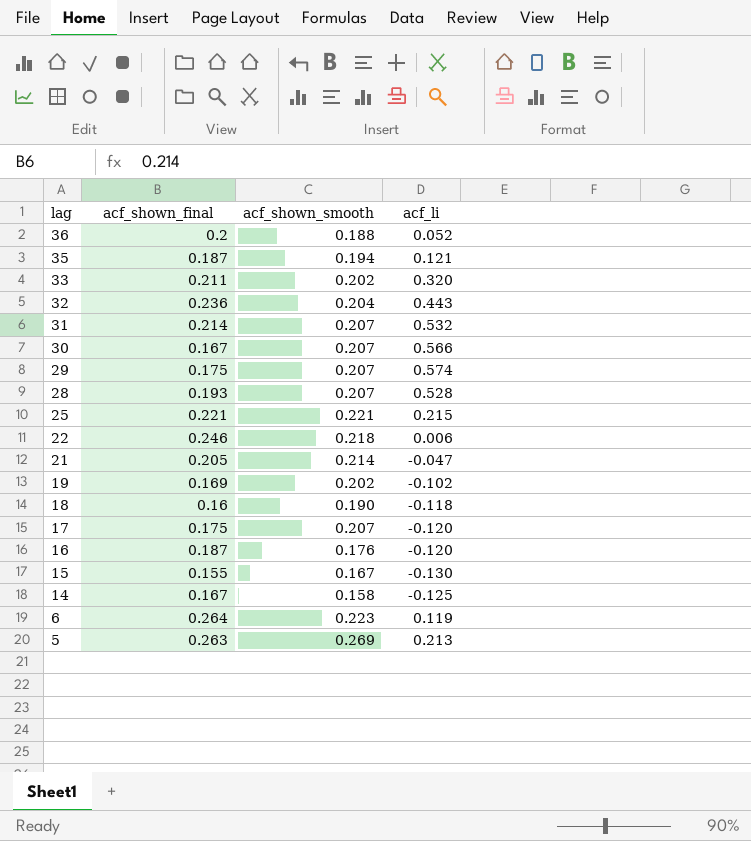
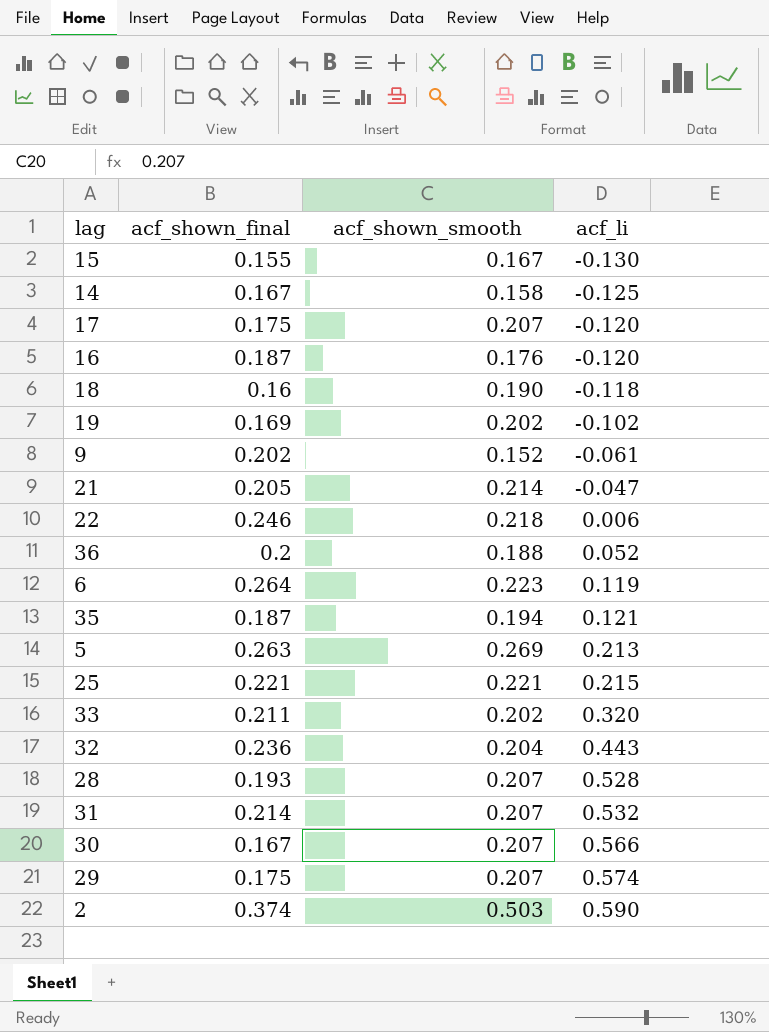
row order: lag descending -> acf_li ascending
row 9: none -> 0.202 | 0.152 | -0.061
row 2: none -> 0.374 | 0.503 | 0.590

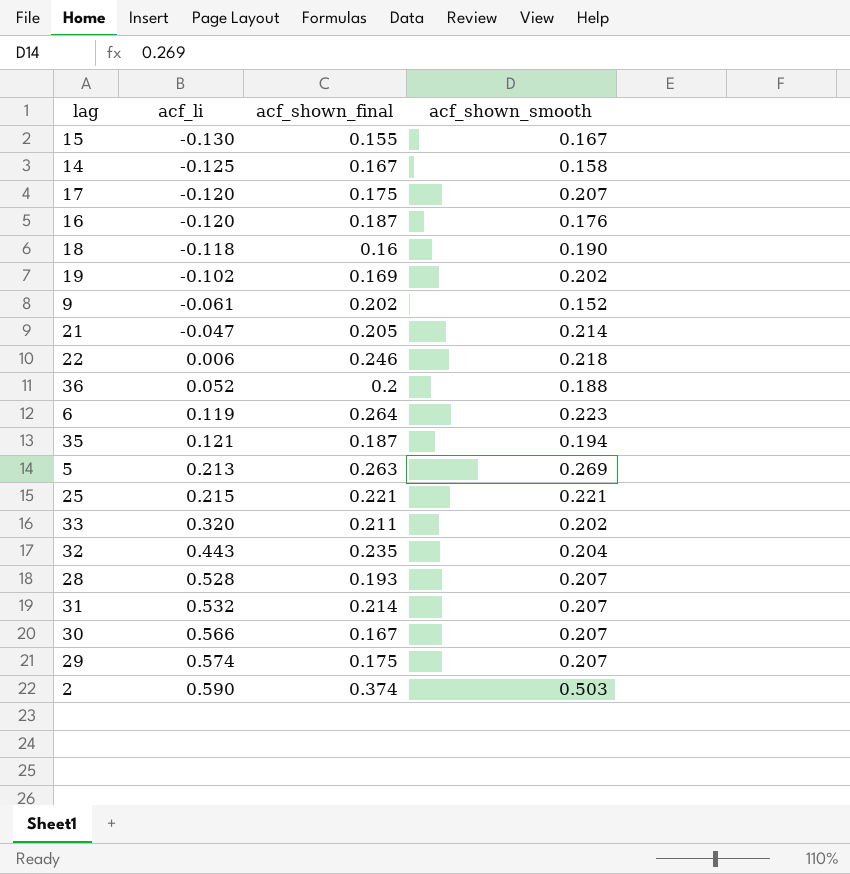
column acf_li | position: 4 -> 2
32 | acf_shown_final: 0.236 -> 0.235

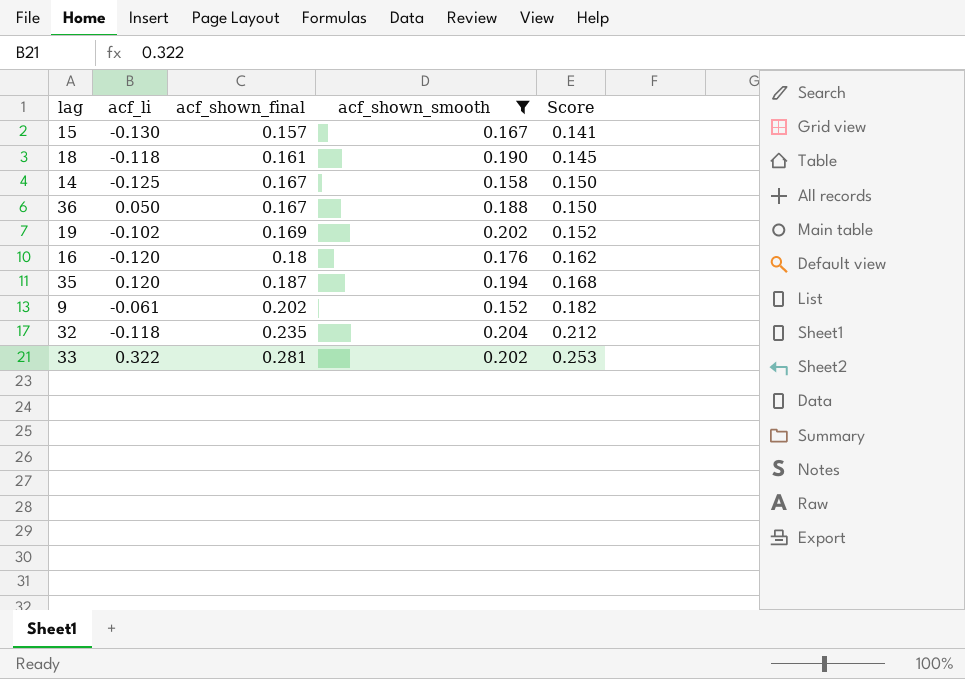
filter: none -> acf_shown_smooth <= 0.204
row order: acf_li ascending -> acf_shown_final ascending
column Score | formula: none -> [acf_shown_final] * 0.9
15 | acf_shown_final: 0.155 -> 0.157
18 | acf_shown_final: 0.16 -> 0.161
36 | acf_li: 0.052 -> 0.050
36 | acf_shown_final: 0.2 -> 0.167
16 | acf_shown_final: 0.187 -> 0.18
35 | acf_li: 0.121 -> 0.120
32 | acf_li: 0.443 -> -0.118
33 | acf_li: 0.320 -> 0.322
33 | acf_shown_final: 0.211 -> 0.281

